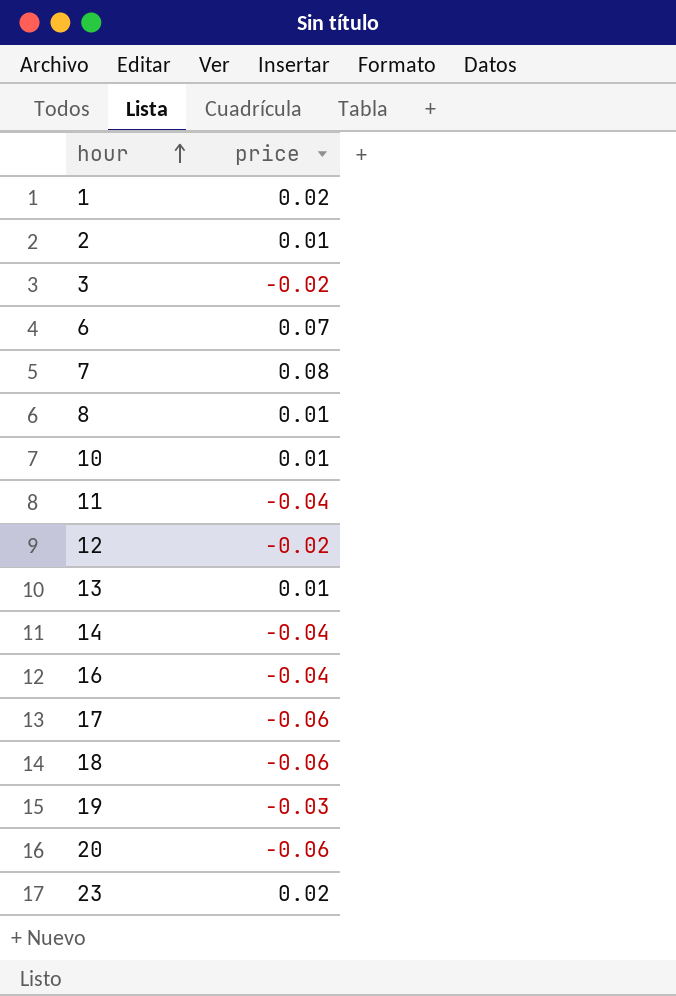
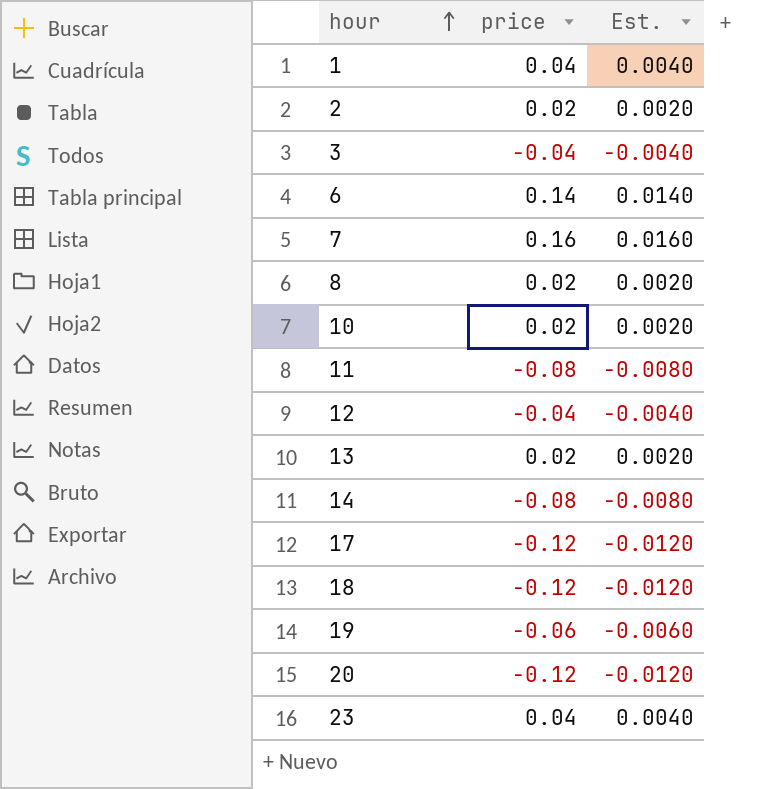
column Est. | formula: none -> [price] * 0.1
row 16: -0.04 -> none
1 | price: 0.02 -> 0.04
2 | price: 0.01 -> 0.02
3 | price: -0.02 -> -0.04
6 | price: 0.07 -> 0.14
7 | price: 0.08 -> 0.16
8 | price: 0.01 -> 0.02
10 | price: 0.01 -> 0.02
11 | price: -0.04 -> -0.08
12 | price: -0.02 -> -0.04
13 | price: 0.01 -> 0.02
14 | price: -0.04 -> -0.08
17 | price: -0.06 -> -0.12
18 | price: -0.06 -> -0.12
19 | price: -0.03 -> -0.06
20 | price: -0.06 -> -0.12
23 | price: 0.02 -> 0.04

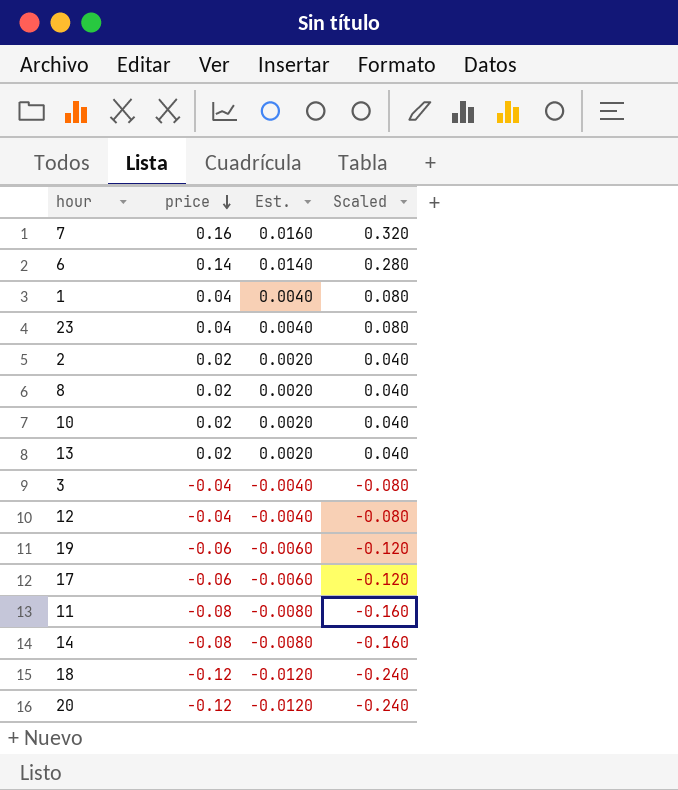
row order: hour ascending -> price descending
column Scaled | formula: none -> [price] * 2
17 | price: -0.12 -> -0.06
17 | Est.: -0.0120 -> -0.0060

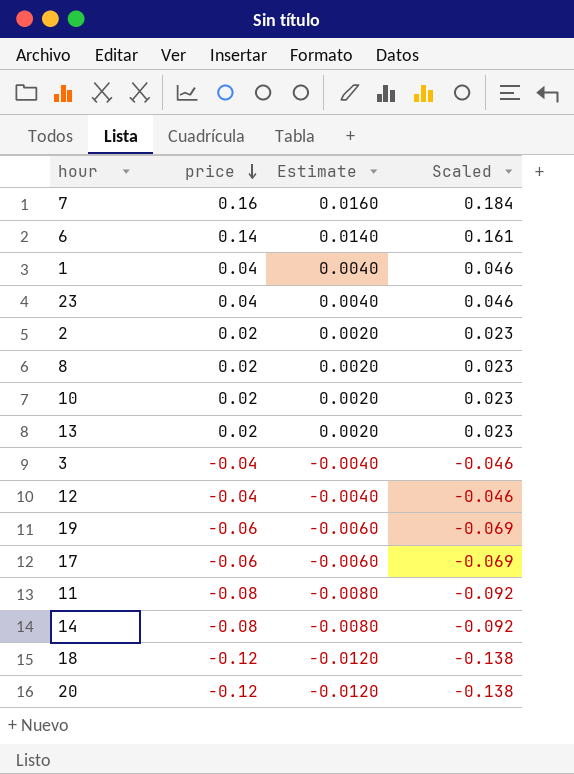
column name: Est. -> Estimate
column Scaled | formula: [price] * 2 -> [price] * 1.15

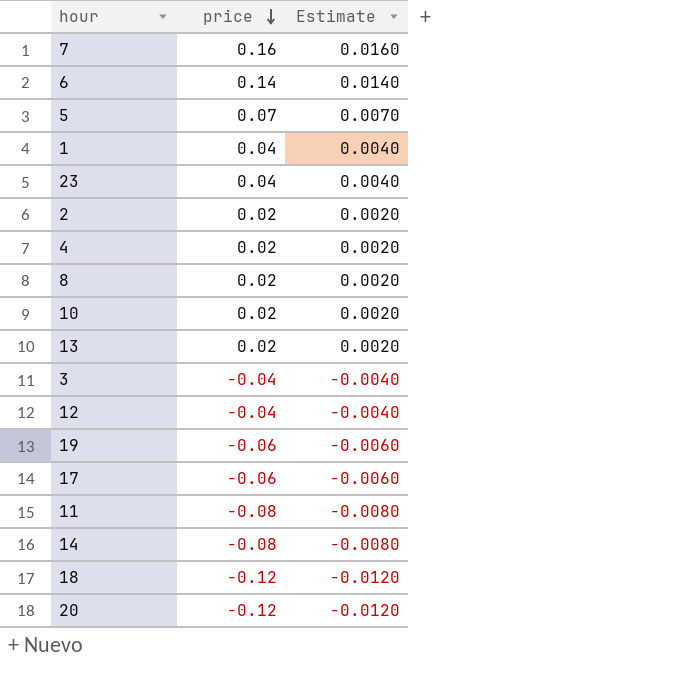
column Scaled | formula: [price] * 1.15 -> none
row 5: none -> 0.07 | 0.0070
row 4: none -> 0.02 | 0.0020

